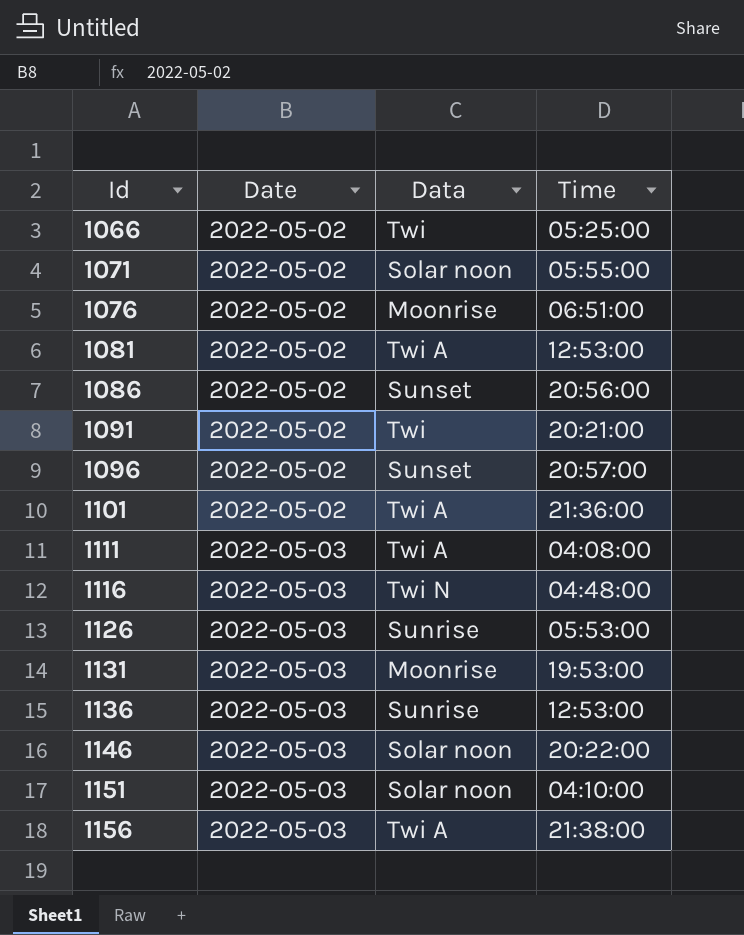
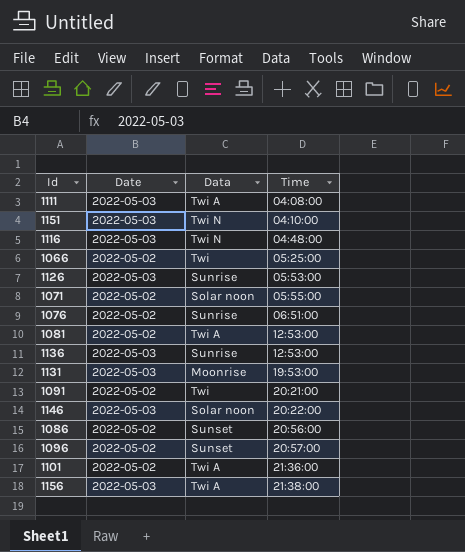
row order: Id ascending -> Time ascending
1151 | Data: Solar noon -> Twi N
1076 | Data: Moonrise -> Sunrise

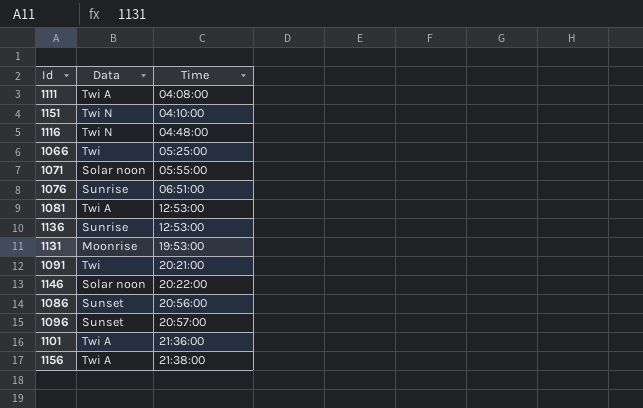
column Date | position: 2 -> none
row 1126: 2022-05-03 | Sunrise | 05:53:00 -> none

